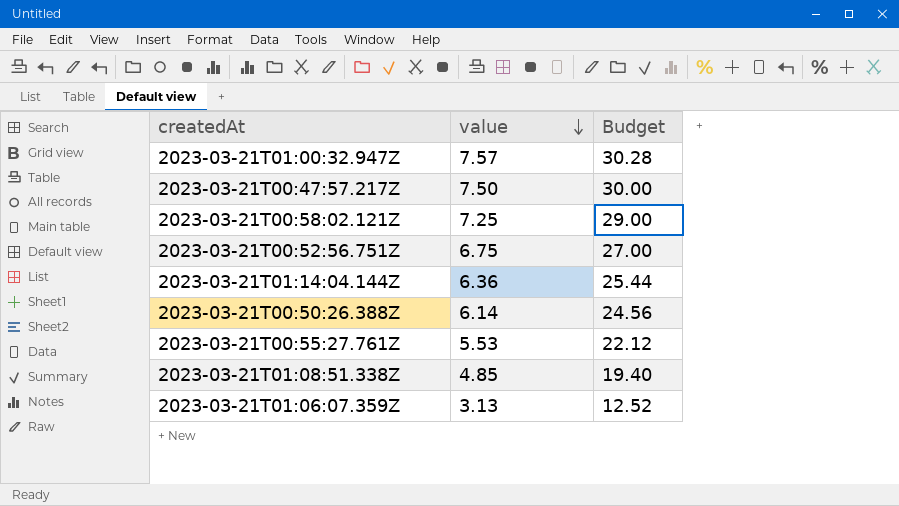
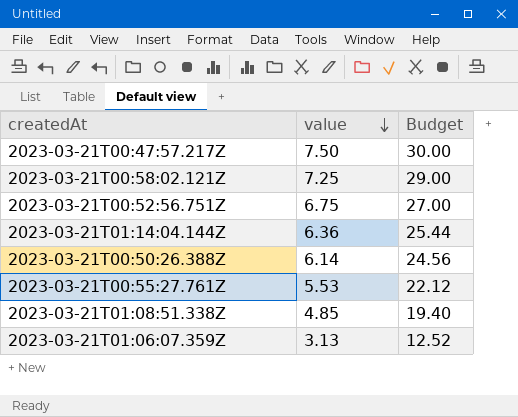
row 2023-03-21T01:00:32.947Z: 7.57 | 30.28 -> none

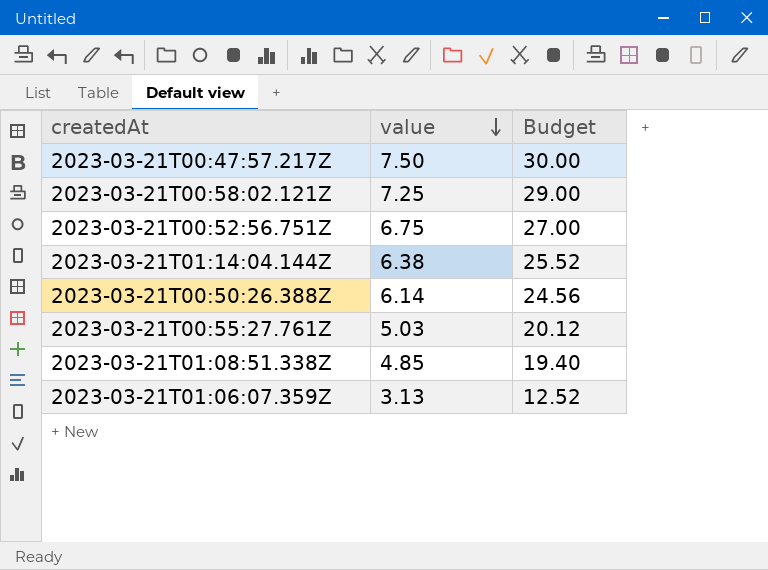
2023-03-21T01:14:04.144Z | value: 6.36 -> 6.38
2023-03-21T01:14:04.144Z | Budget: 25.44 -> 25.52
2023-03-21T00:55:27.761Z | value: 5.53 -> 5.03
2023-03-21T00:55:27.761Z | Budget: 22.12 -> 20.12

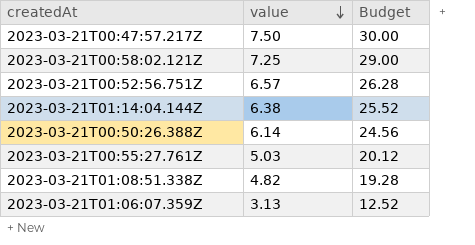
2023-03-21T00:52:56.751Z | value: 6.75 -> 6.57
2023-03-21T00:52:56.751Z | Budget: 27.00 -> 26.28
2023-03-21T01:08:51.338Z | value: 4.85 -> 4.82
2023-03-21T01:08:51.338Z | Budget: 19.40 -> 19.28

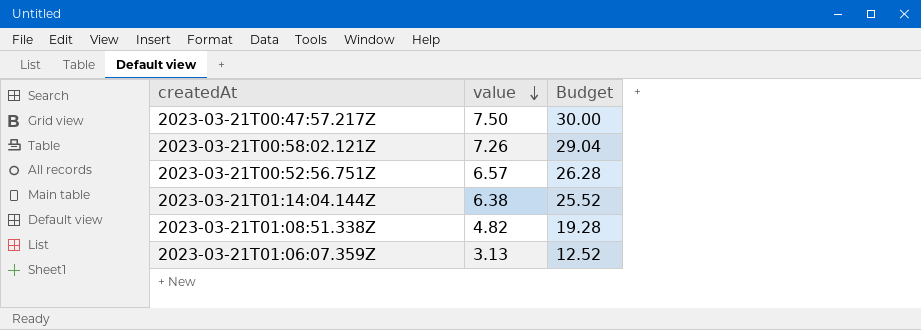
row 2023-03-21T00:50:26.388Z: 6.14 | 24.56 -> none
row 2023-03-21T00:55:27.761Z: 5.03 | 20.12 -> none
2023-03-21T00:58:02.121Z | value: 7.25 -> 7.26
2023-03-21T00:58:02.121Z | Budget: 29.00 -> 29.04

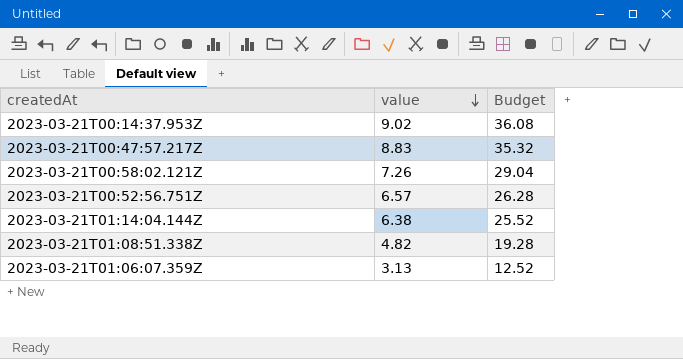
row 2023-03-21T00:14:37.953Z: none -> 9.02 | 36.08
2023-03-21T00:47:57.217Z | value: 7.50 -> 8.83
2023-03-21T00:47:57.217Z | Budget: 30.00 -> 35.32

